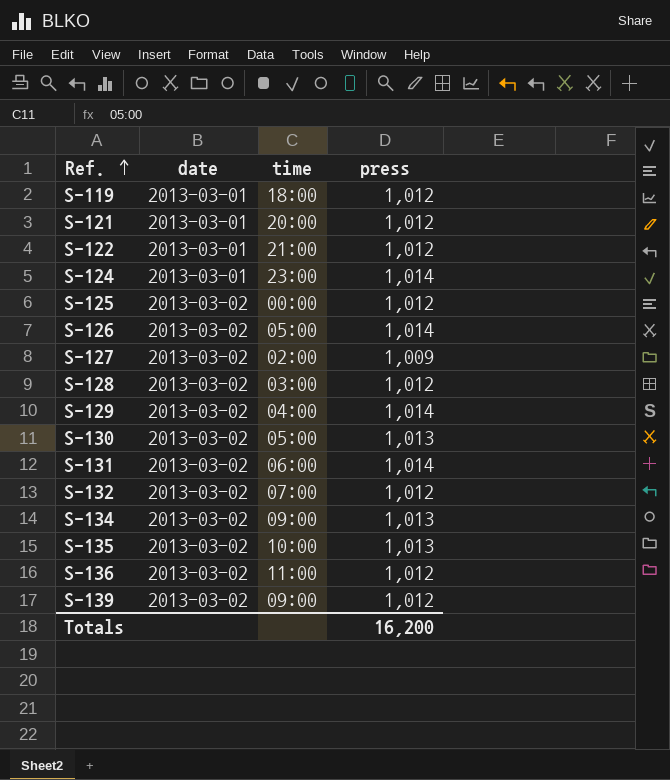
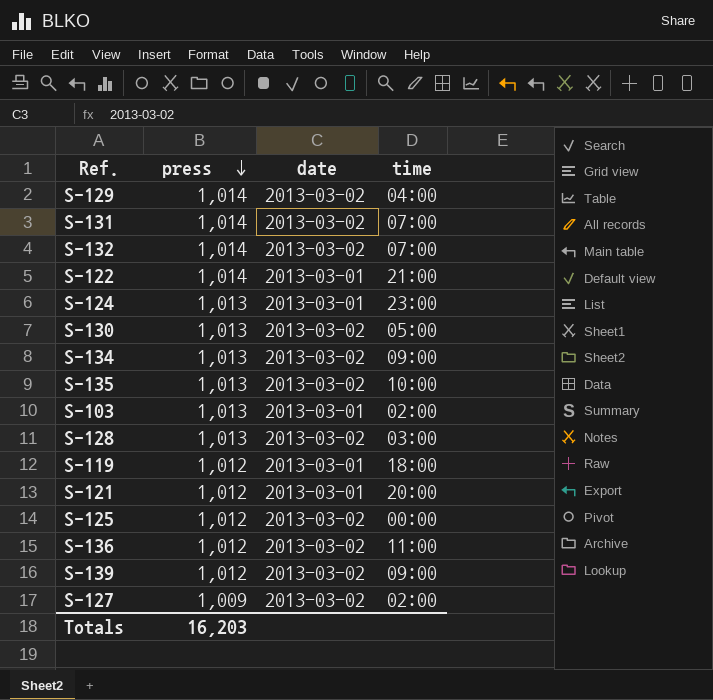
row order: Ref. ascending -> press descending
column press | position: 4 -> 2
row S-126: 2013-03-02 | 05:00 | 1,014 -> none
S-131 | time: 06:00 -> 07:00
S-132 | press: 1,012 -> 1,014
S-122 | press: 1,012 -> 1,014
S-124 | press: 1,014 -> 1,013
row S-103: none -> 1,013 | 2013-03-01 | 02:00
S-128 | press: 1,012 -> 1,013
Totals | press: 16,200 -> 16,203

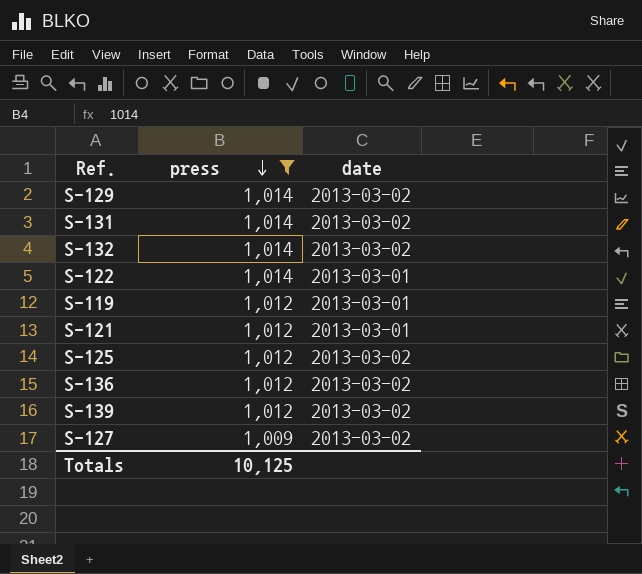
filter: none -> press != 1,013
column time | position: 4 -> none
Totals | press: 16,203 -> 10,125

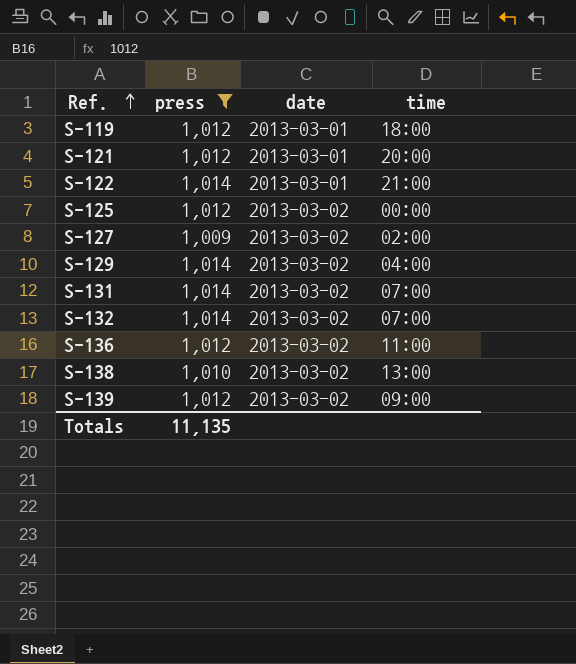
row order: press descending -> Ref. ascending
column time | position: none -> 4
row S-138: none -> 1,010 | 2013-03-02 | 13:00
Totals | press: 10,125 -> 11,135

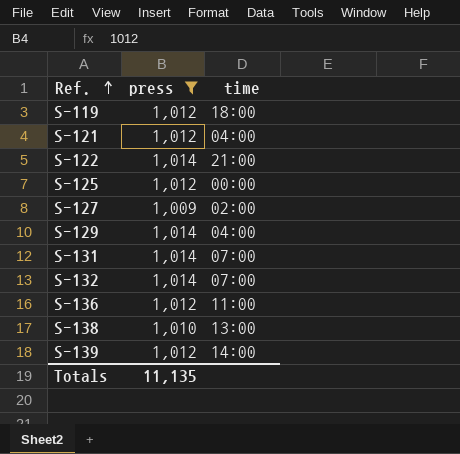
column date | position: 3 -> none
S-121 | time: 20:00 -> 04:00
S-139 | time: 09:00 -> 14:00

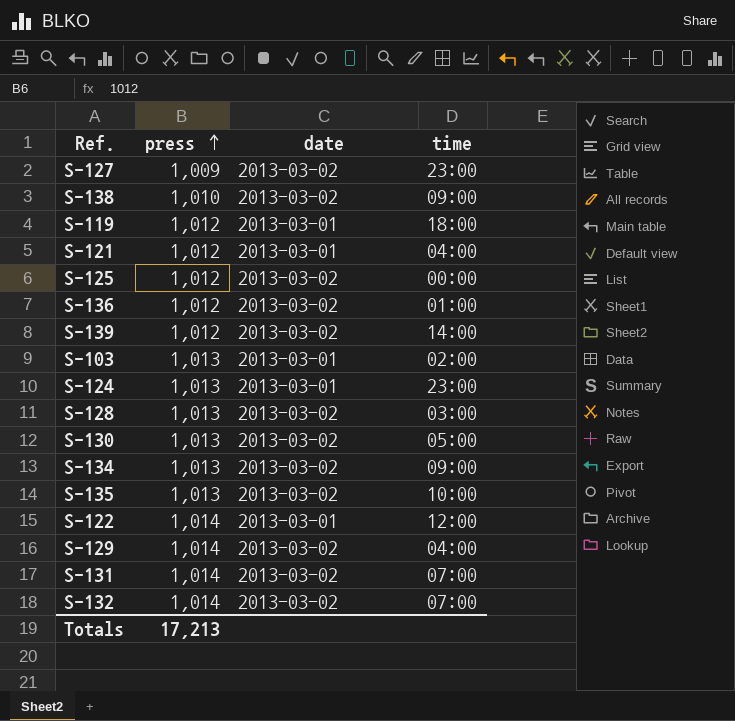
filter: press != 1,013 -> none
row order: Ref. ascending -> press ascending
column date | position: none -> 3
S-127 | time: 02:00 -> 23:00
S-138 | time: 13:00 -> 09:00
S-136 | time: 11:00 -> 01:00
S-122 | time: 21:00 -> 12:00
Totals | press: 11,135 -> 17,213

